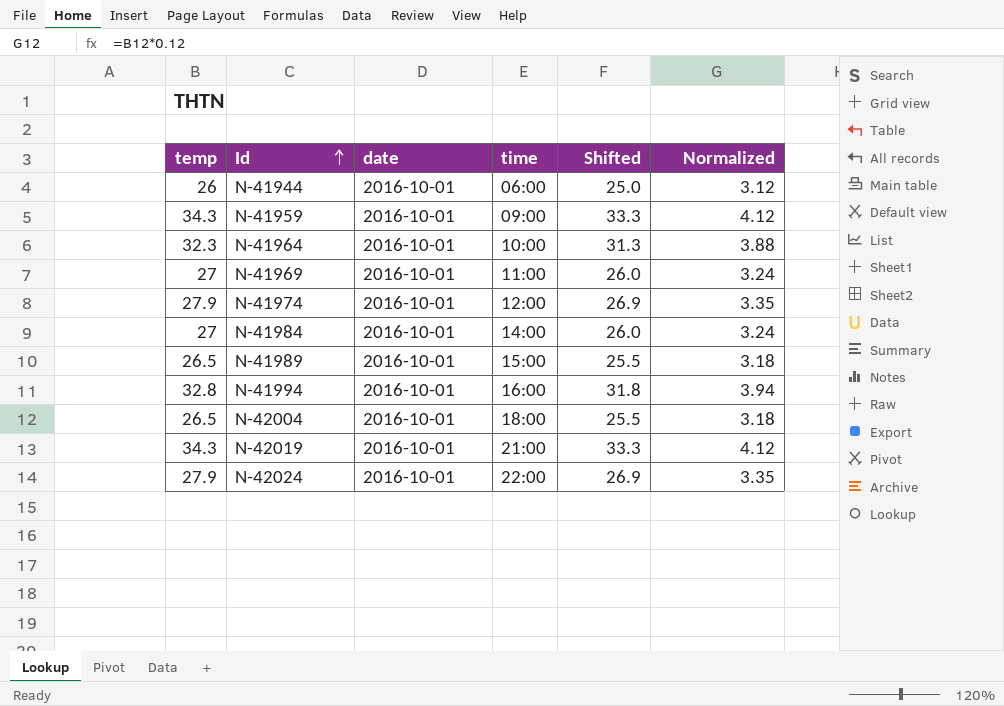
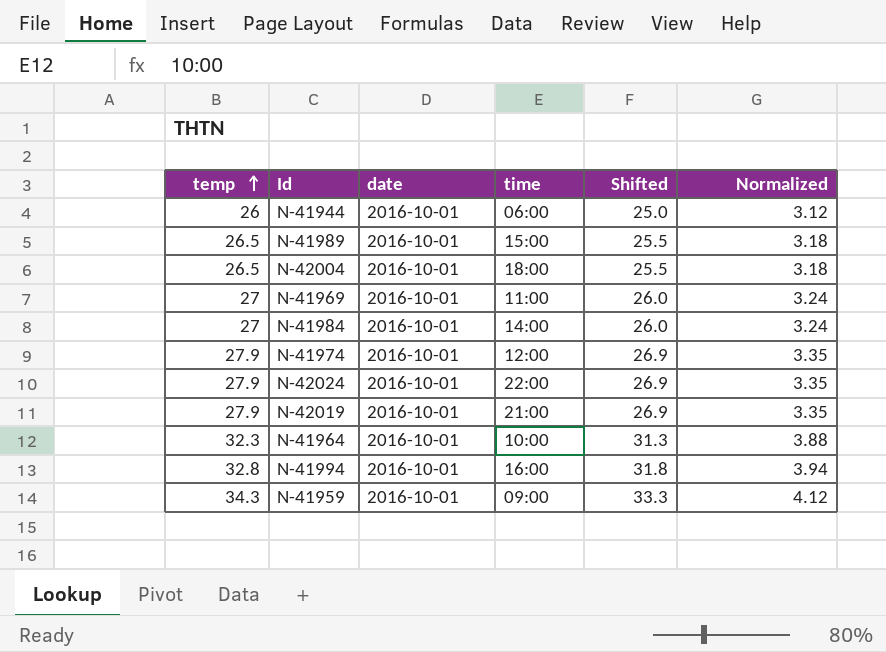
row order: Id ascending -> temp ascending
N-42019 | temp: 34.3 -> 27.9
N-42019 | Shifted: 33.3 -> 26.9
N-42019 | Normalized: 4.12 -> 3.35

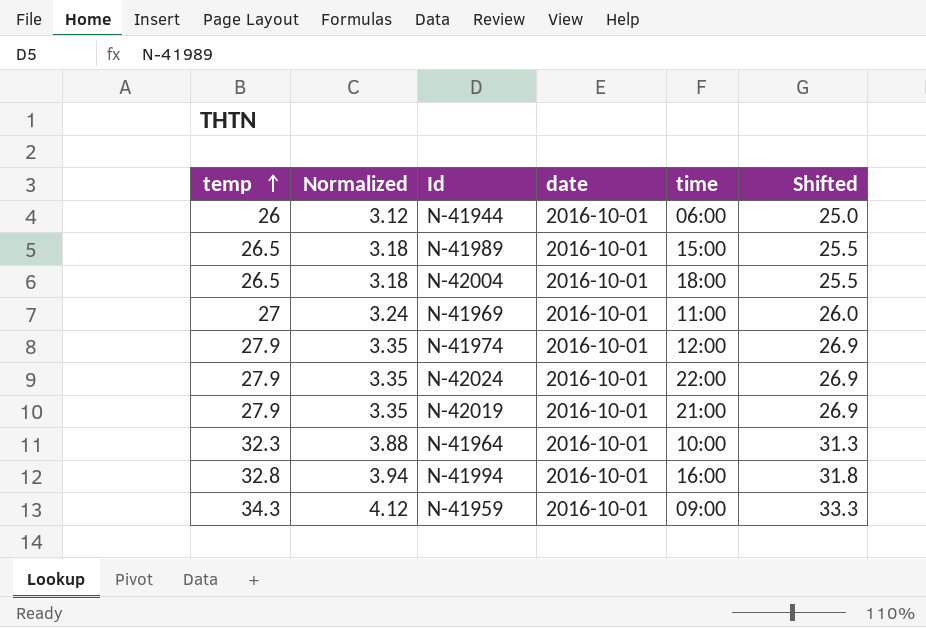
column Normalized | position: 6 -> 2
row N-41984: 27 | 2016-10-01 | 14:00 | 26.0 | 3.24 -> none

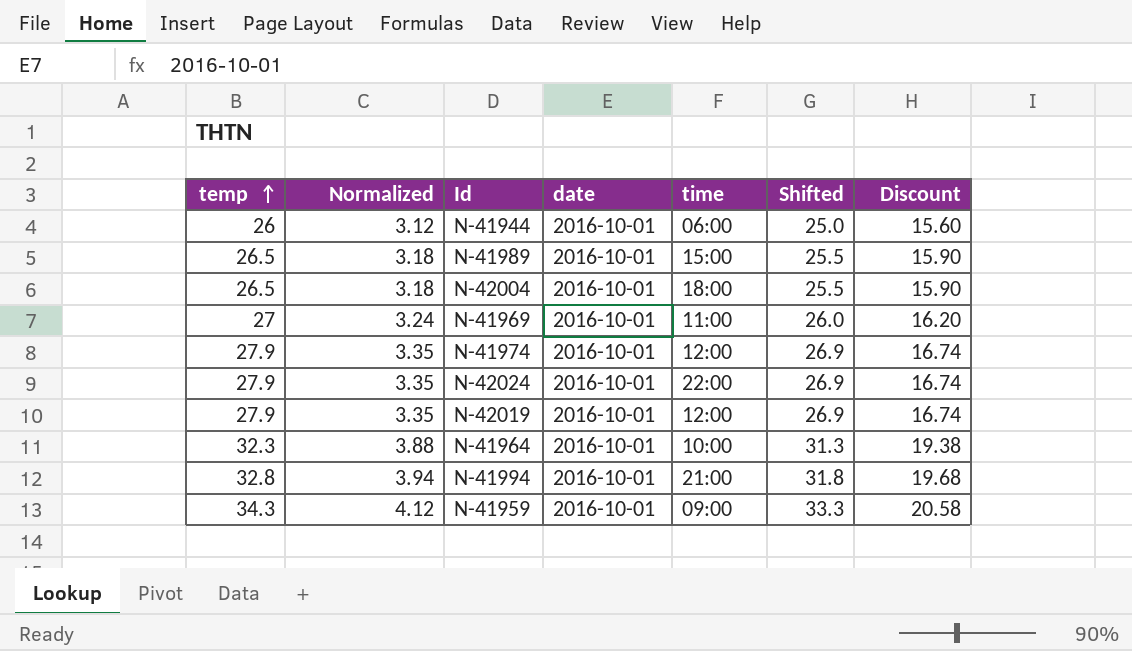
column Discount | formula: none -> [temp] * 0.6
N-42019 | time: 21:00 -> 12:00
N-41994 | time: 16:00 -> 21:00

